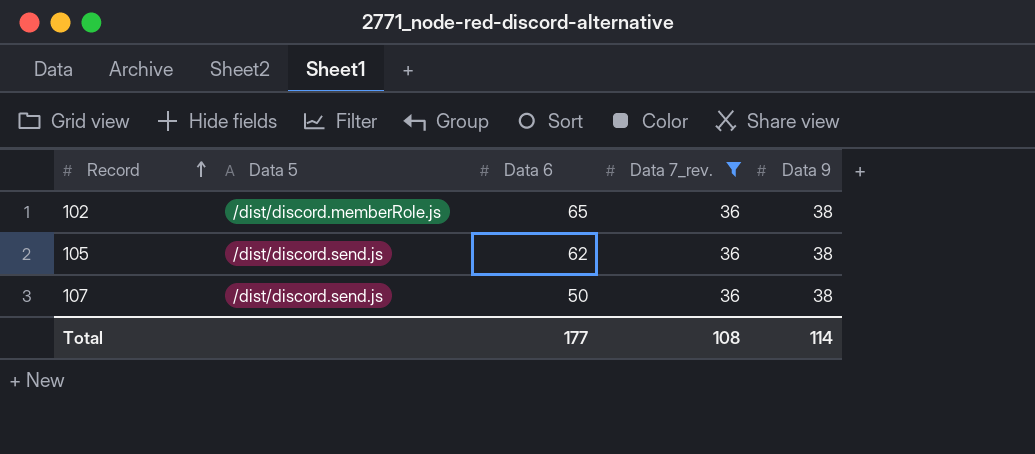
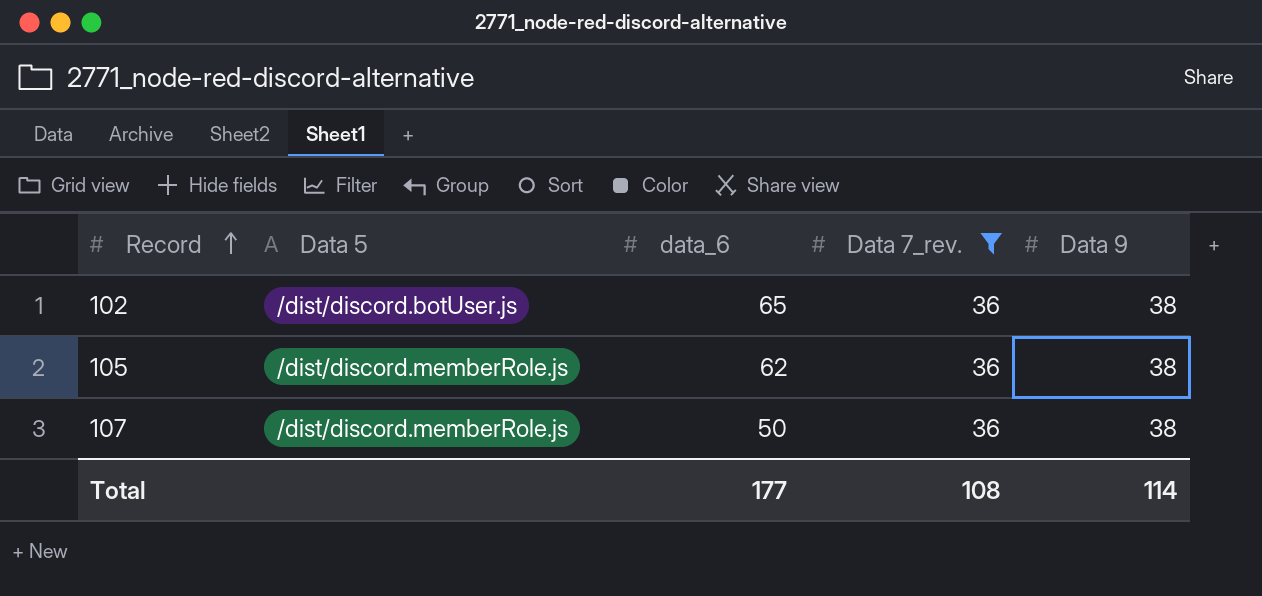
column name: Data 6 -> data_6
102 | Data 5: /dist/discord.memberRole.js -> /dist/discord.botUser.js
105 | Data 5: /dist/discord.send.js -> /dist/discord.memberRole.js
107 | Data 5: /dist/discord.send.js -> /dist/discord.memberRole.js

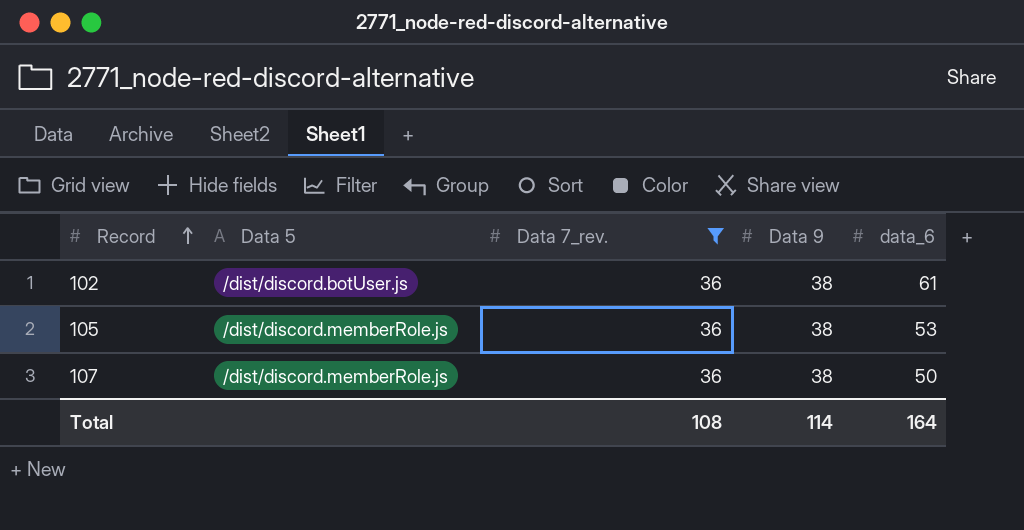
column data_6 | position: 3 -> 5
102 | data_6: 65 -> 61
105 | data_6: 62 -> 53
Total | data_6: 177 -> 164

